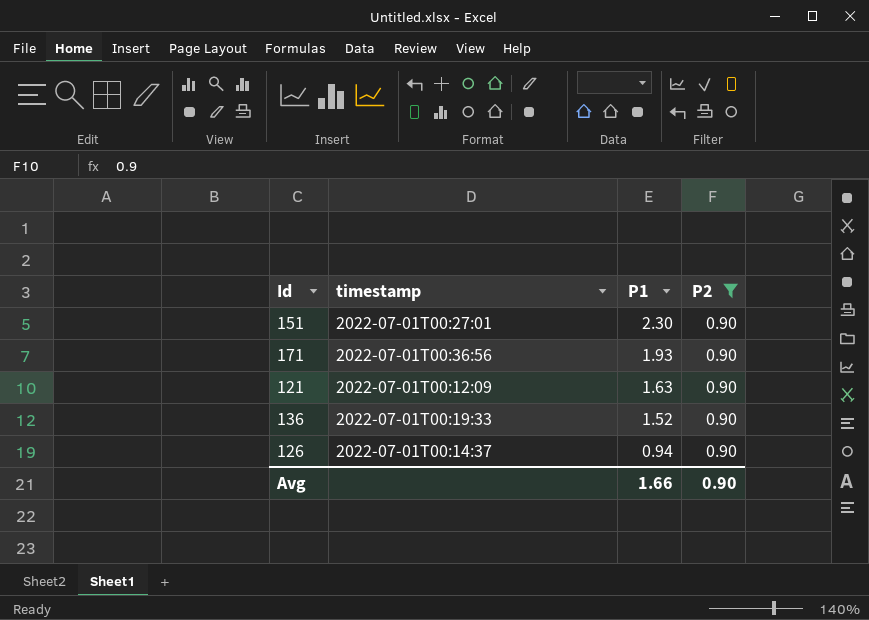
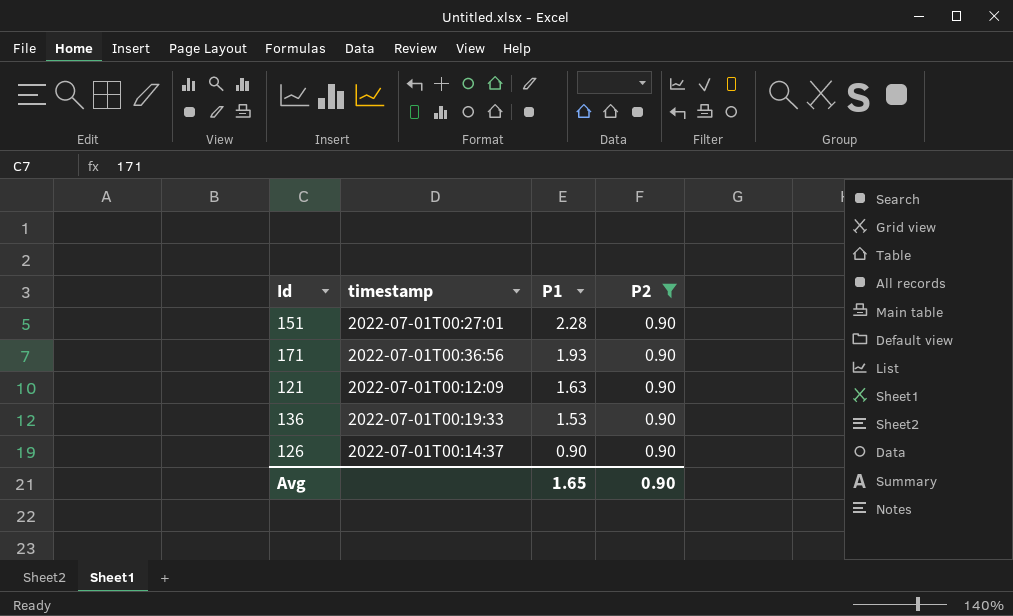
151 | P1: 2.30 -> 2.28
136 | P1: 1.52 -> 1.53
126 | P1: 0.94 -> 0.90
Avg | P1: 1.66 -> 1.65

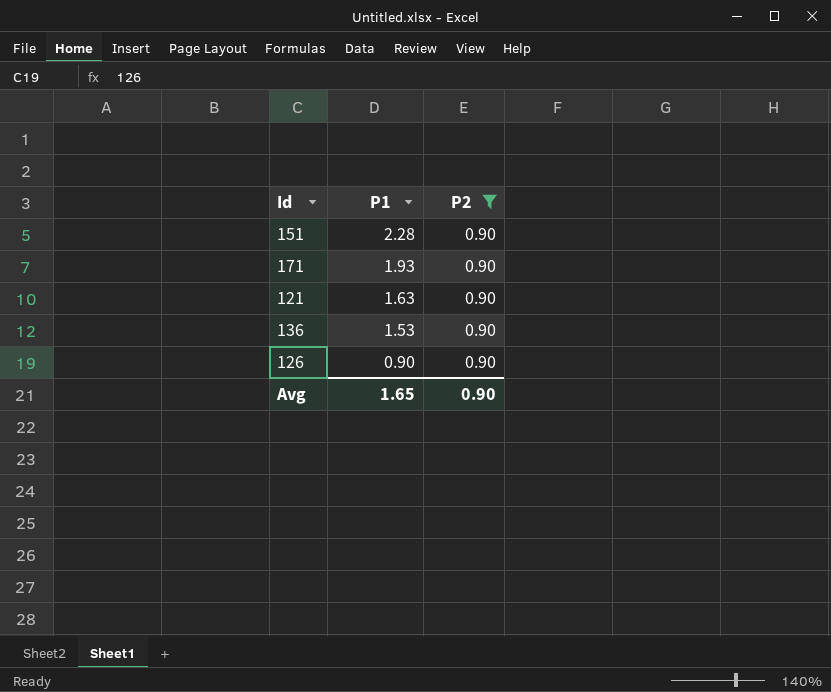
column timestamp | position: 2 -> none

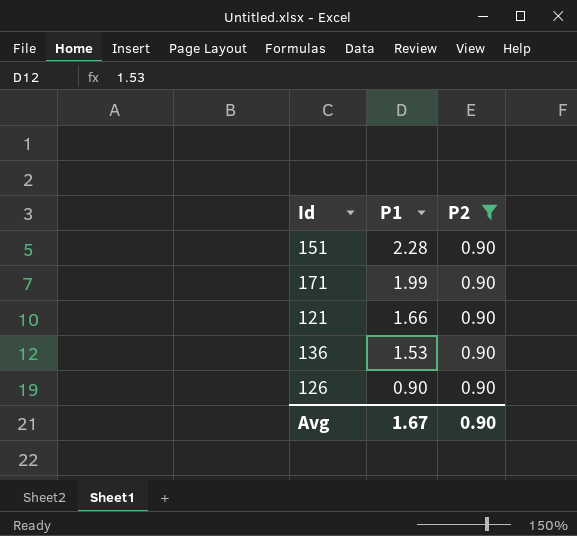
171 | P1: 1.93 -> 1.99
121 | P1: 1.63 -> 1.66
Avg | P1: 1.65 -> 1.67

